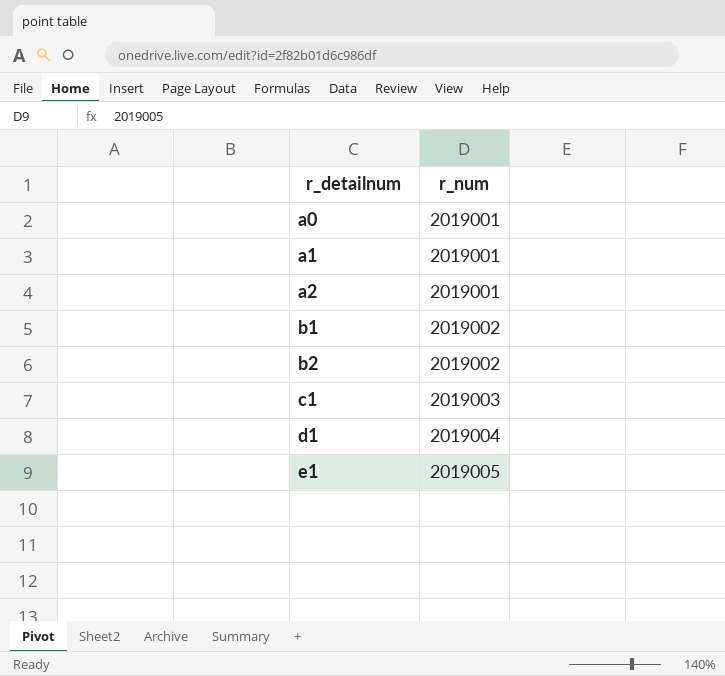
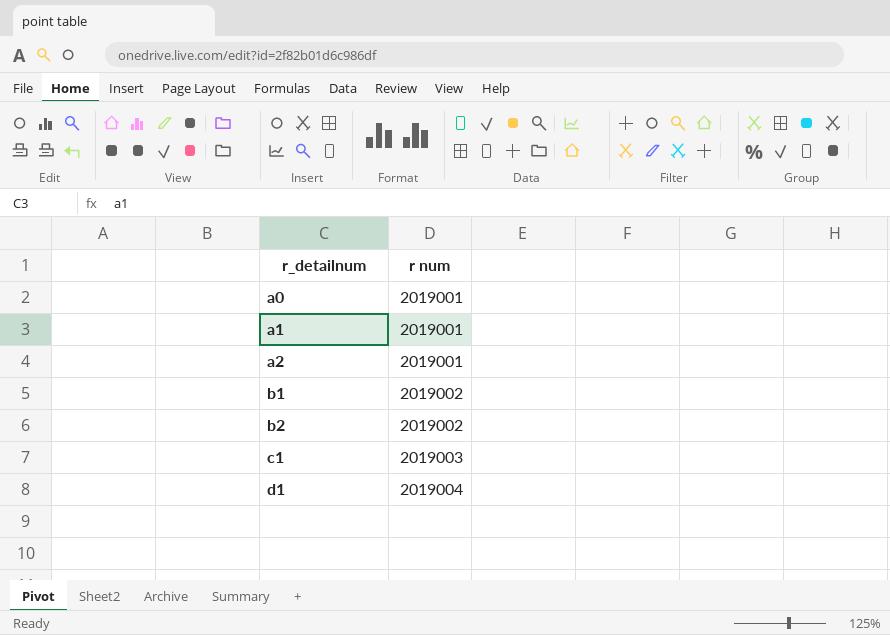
column name: r_num -> r num
row e1: 2019005 -> none

